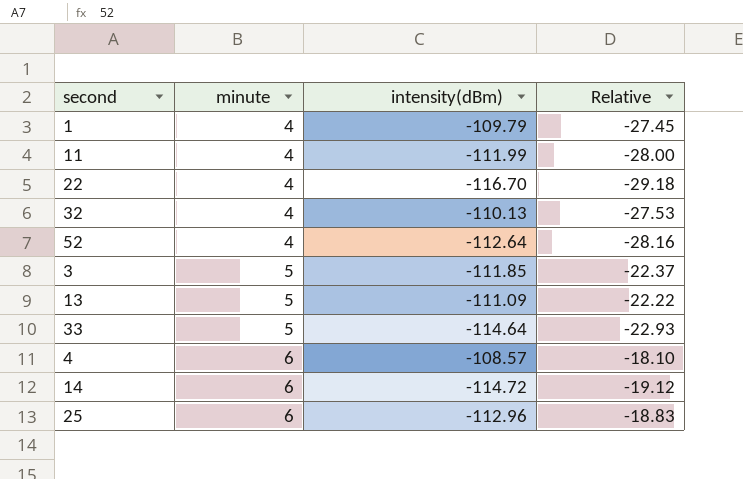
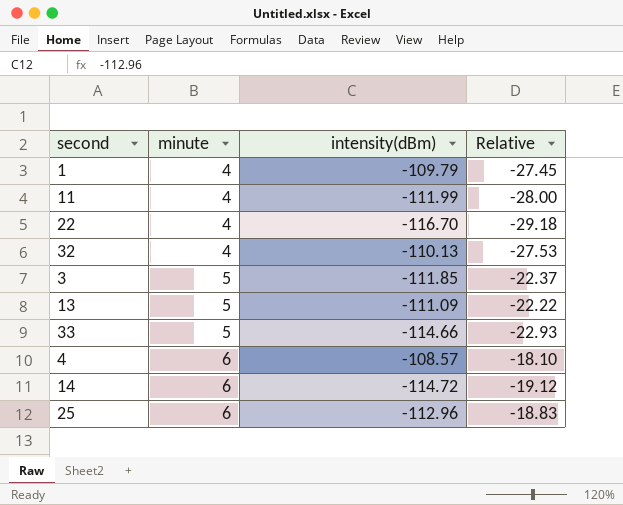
row 52: 4 | -112.64 | -28.16 -> none
33 | intensity(dBm): -114.64 -> -114.66

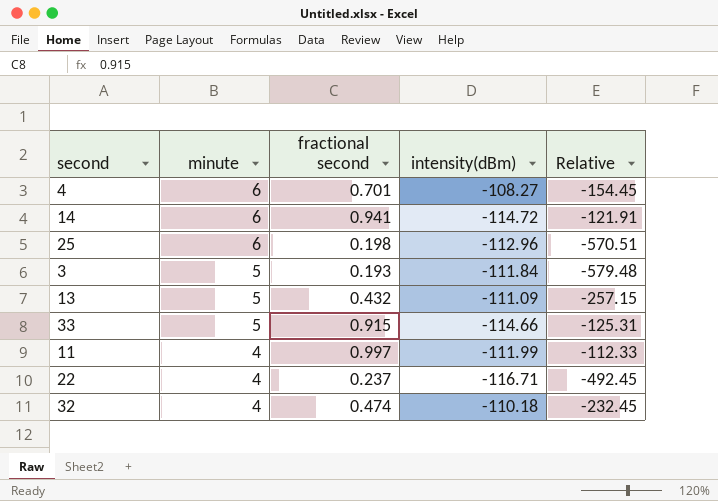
row order: minute ascending -> minute descending
column fractional second | position: none -> 3
column Relative | formula: [intensity(dBm)] / [minute] -> [intensity(dBm)] / [fractional second]
row 1: 4 | -109.79 | -27.45 -> none
4 | intensity(dBm): -108.57 -> -108.27
3 | intensity(dBm): -111.85 -> -111.84
22 | intensity(dBm): -116.70 -> -116.71
32 | intensity(dBm): -110.13 -> -110.18

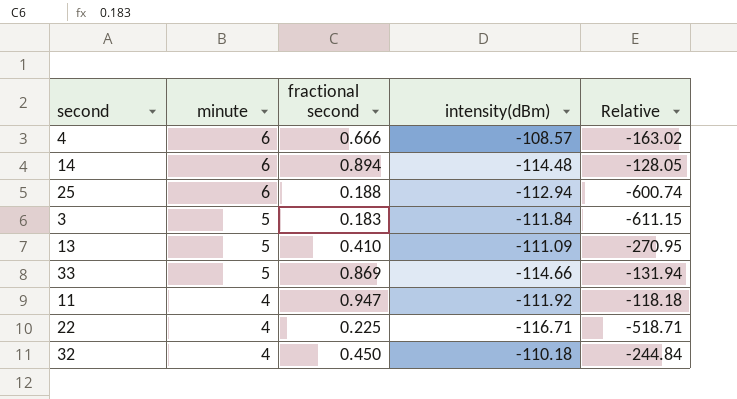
4 | fractional second: 0.701 -> 0.666
4 | intensity(dBm): -108.27 -> -108.57
4 | Relative: -154.45 -> -163.02
14 | fractional second: 0.941 -> 0.894
14 | intensity(dBm): -114.72 -> -114.48
14 | Relative: -121.91 -> -128.05
25 | fractional second: 0.198 -> 0.188
25 | intensity(dBm): -112.96 -> -112.94
25 | Relative: -570.51 -> -600.74
3 | fractional second: 0.193 -> 0.183
3 | Relative: -579.48 -> -611.15
13 | fractional second: 0.432 -> 0.410
13 | Relative: -257.15 -> -270.95
33 | fractional second: 0.915 -> 0.869
33 | Relative: -125.31 -> -131.94
11 | fractional second: 0.997 -> 0.947
11 | intensity(dBm): -111.99 -> -111.92
11 | Relative: -112.33 -> -118.18
22 | fractional second: 0.237 -> 0.225
22 | Relative: -492.45 -> -518.71
32 | fractional second: 0.474 -> 0.450
32 | Relative: -232.45 -> -244.84

